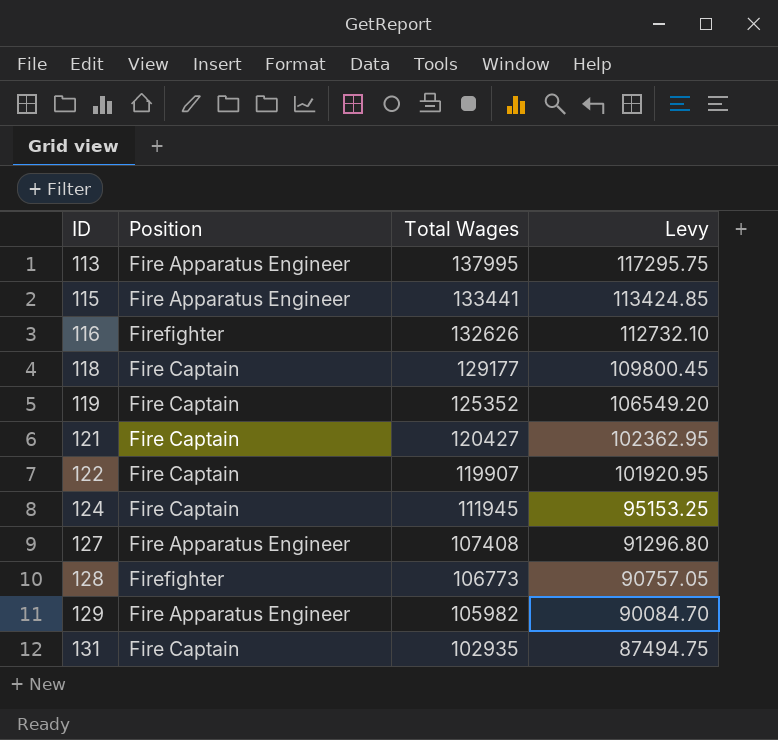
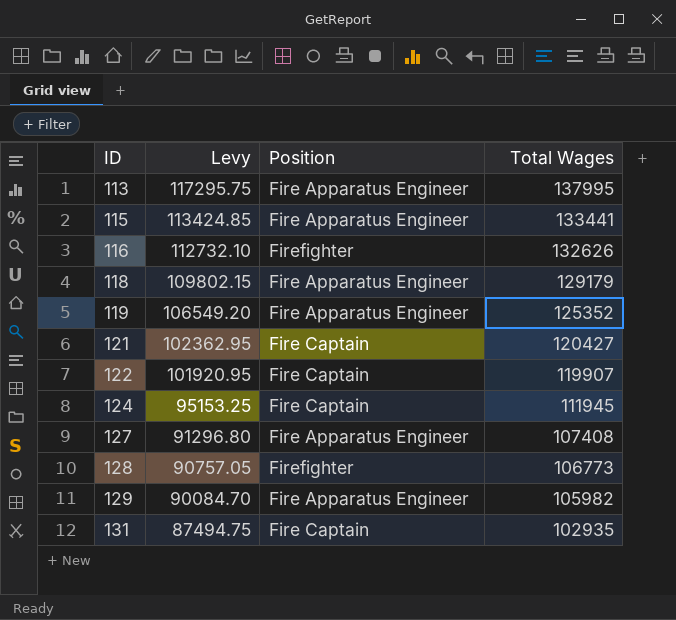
column Levy | position: 4 -> 2
118 | Levy: 109800.45 -> 109802.15
118 | Position: Fire Captain -> Fire Apparatus Engineer
118 | Total Wages: 129177 -> 129179
119 | Position: Fire Captain -> Fire Apparatus Engineer

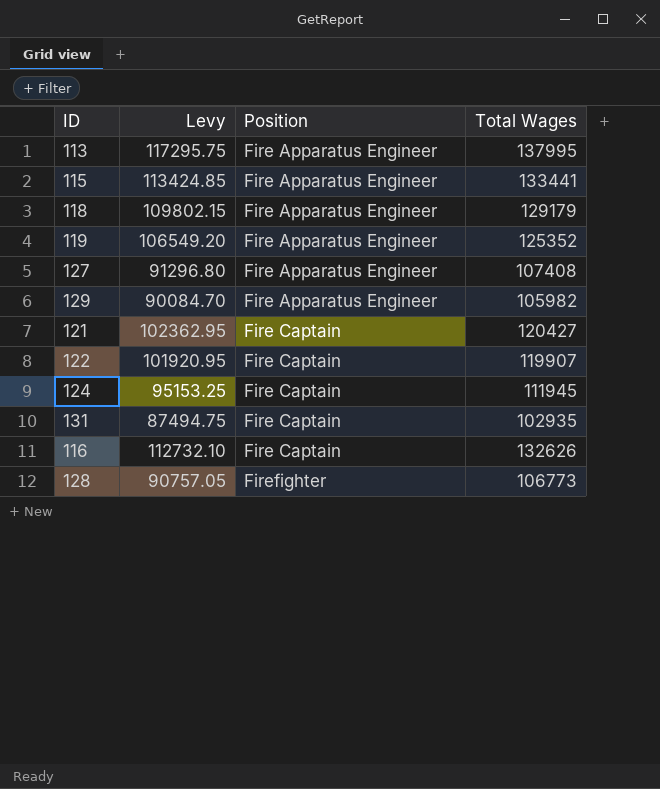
row order: ID ascending -> Position ascending
116 | Position: Firefighter -> Fire Captain

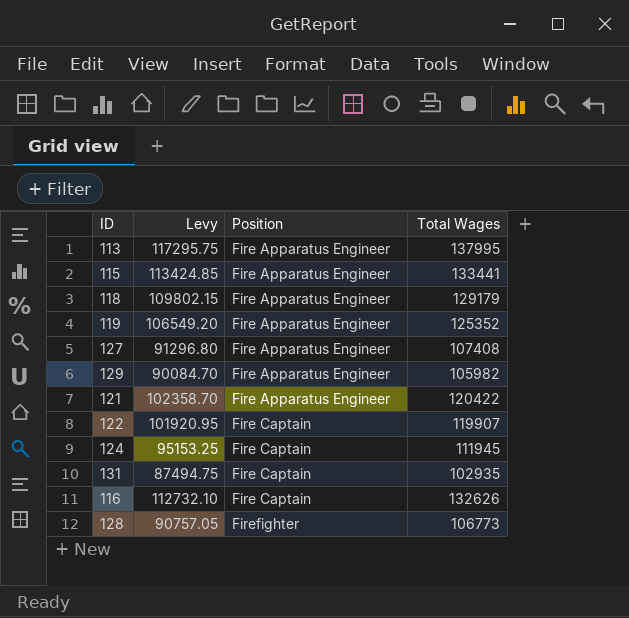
121 | Levy: 102362.95 -> 102358.70
121 | Position: Fire Captain -> Fire Apparatus Engineer
121 | Total Wages: 120427 -> 120422

